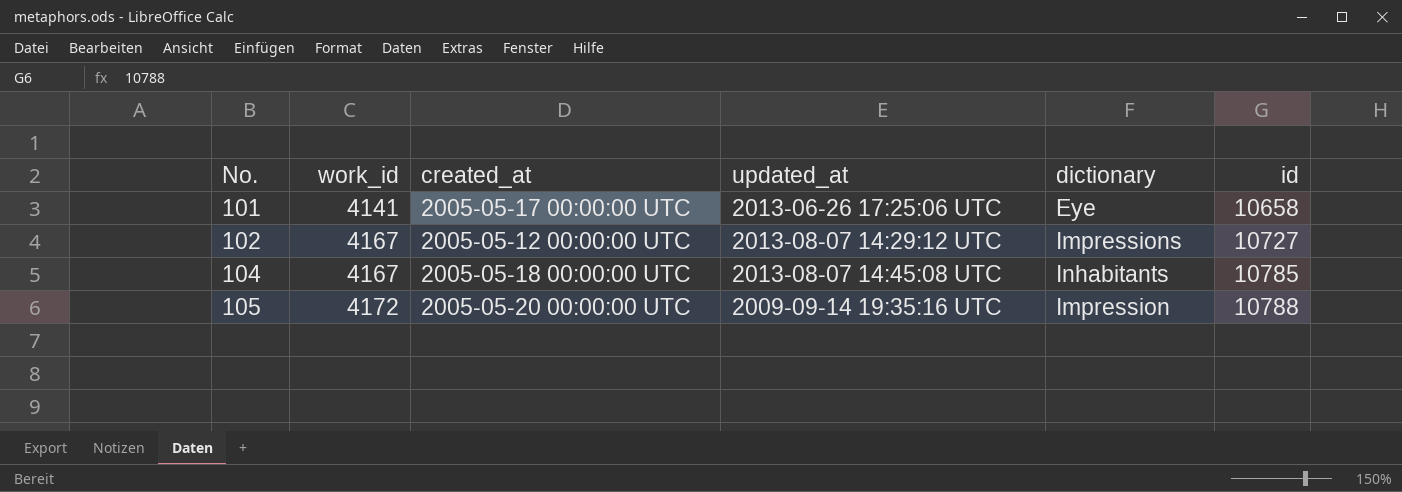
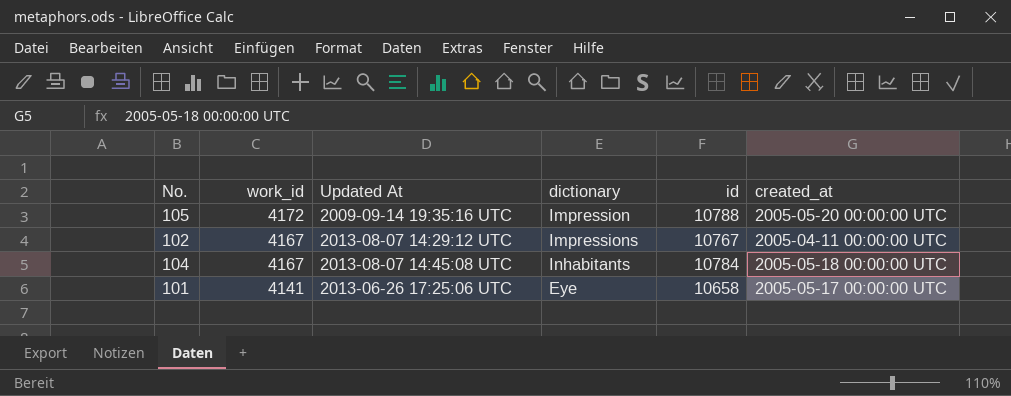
row order: No. ascending -> work_id descending
column name: updated_at -> Updated At
column created_at | position: 3 -> 6
102 | id: 10727 -> 10767
102 | created_at: 2005-05-12 00:00:00 UTC -> 2005-04-11 00:00:00 UTC
104 | id: 10785 -> 10784

